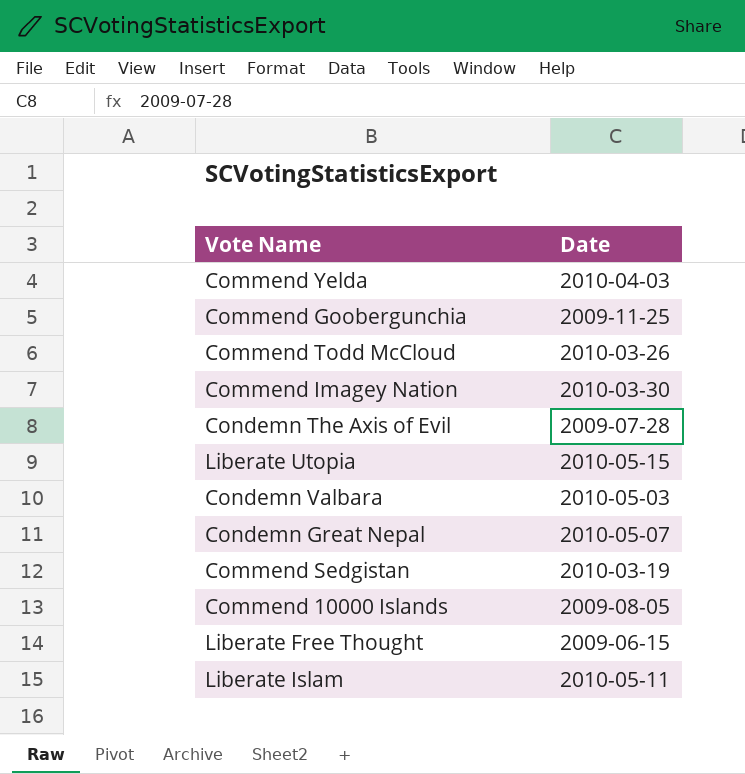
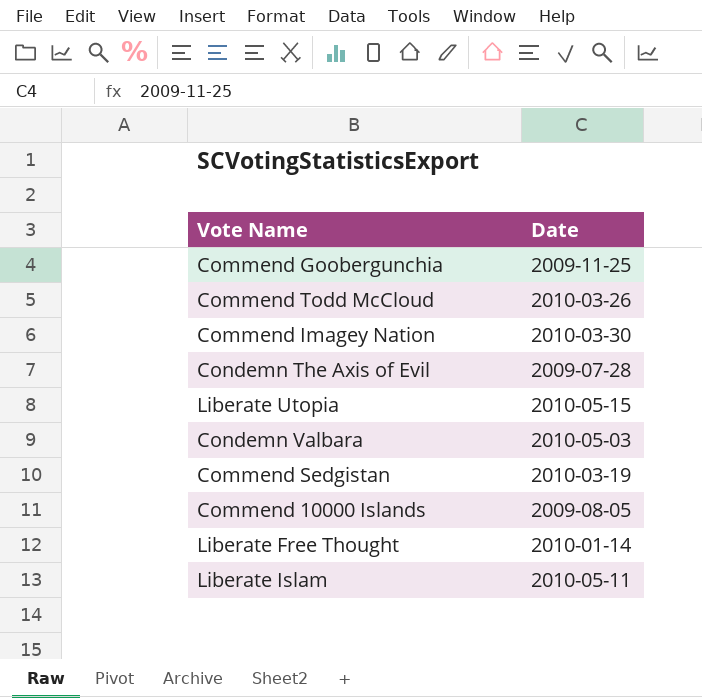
row Commend Yelda: 2010-04-03 -> none
row Condemn Great Nepal: 2010-05-07 -> none
Liberate Free Thought | Date: 2009-06-15 -> 2010-01-14

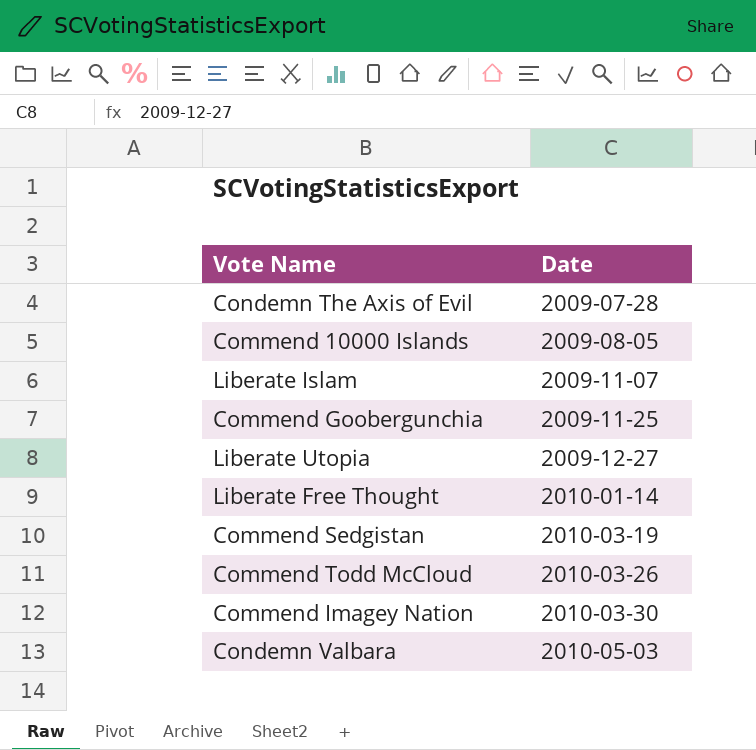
row order: none -> Date ascending
Liberate Islam | Date: 2010-05-11 -> 2009-11-07
Liberate Utopia | Date: 2010-05-15 -> 2009-12-27

